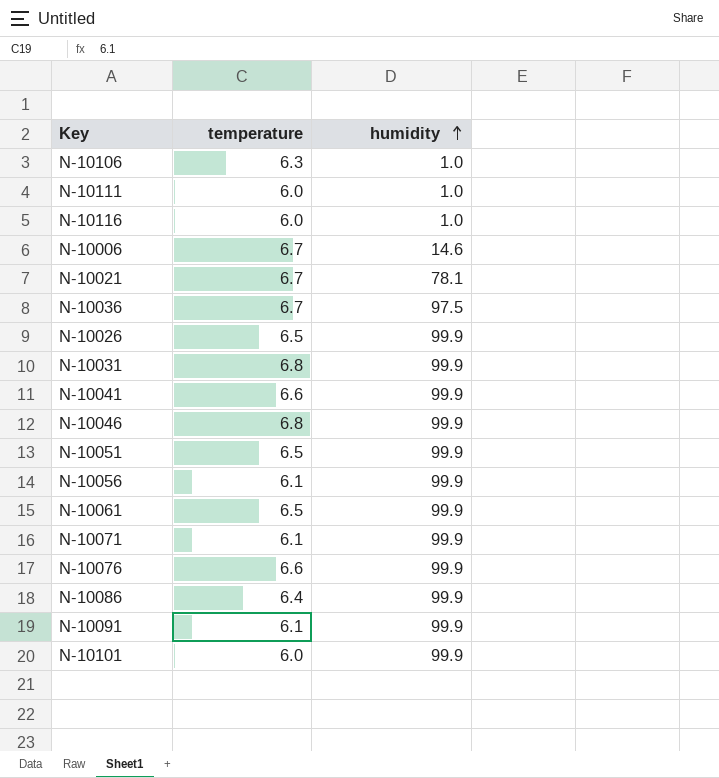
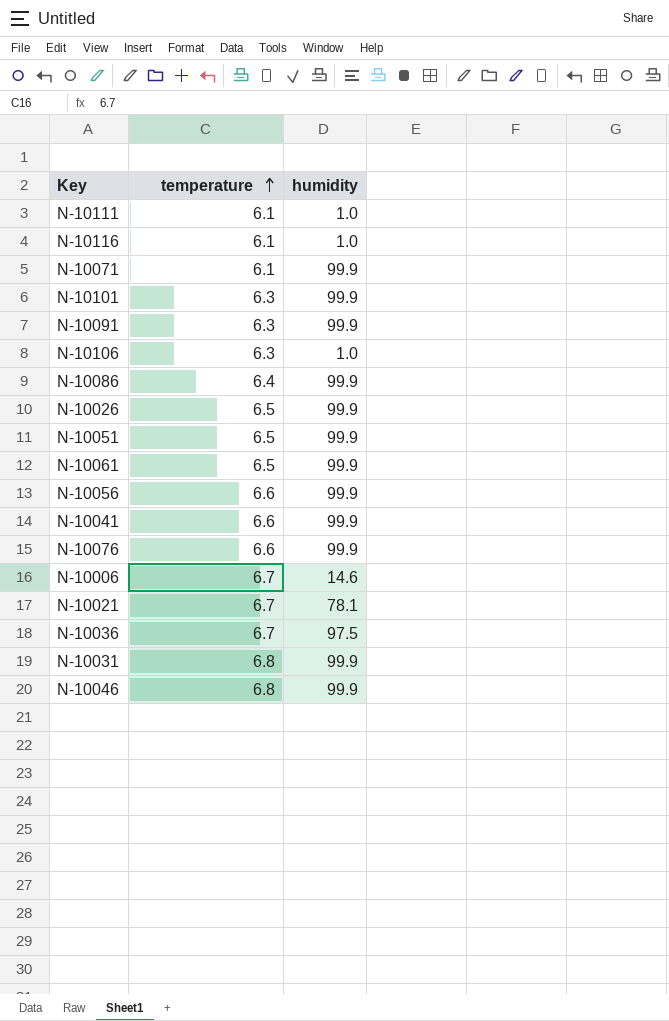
row order: humidity ascending -> temperature ascending
N-10111 | temperature: 6.0 -> 6.1
N-10116 | temperature: 6.0 -> 6.1
N-10101 | temperature: 6.0 -> 6.3
N-10091 | temperature: 6.1 -> 6.3
N-10056 | temperature: 6.1 -> 6.6

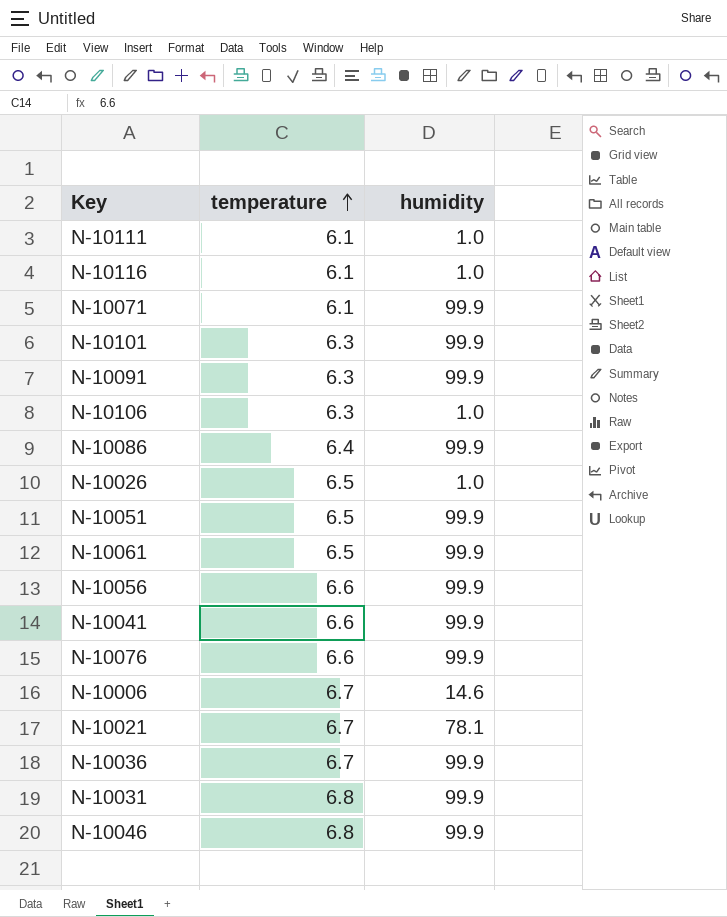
N-10026 | humidity: 99.9 -> 1.0
N-10036 | humidity: 97.5 -> 99.9

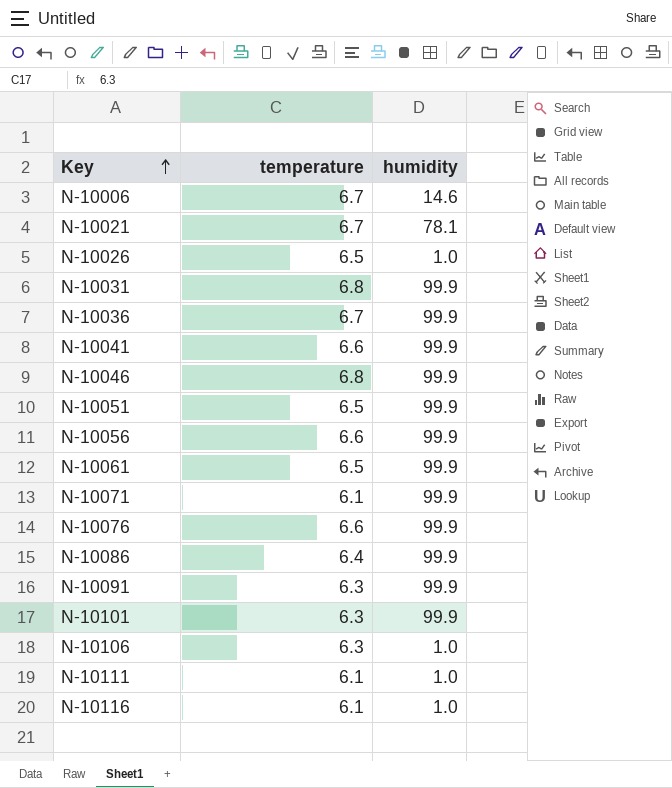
row order: temperature ascending -> Key ascending

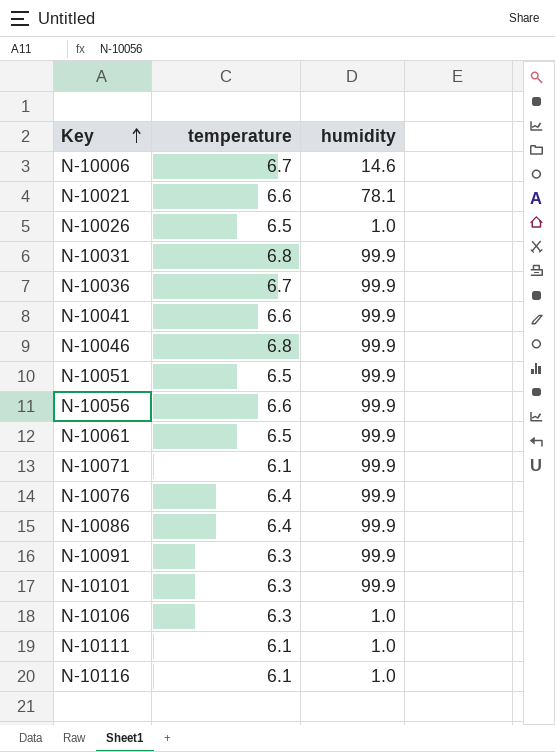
N-10021 | temperature: 6.7 -> 6.6
N-10076 | temperature: 6.6 -> 6.4

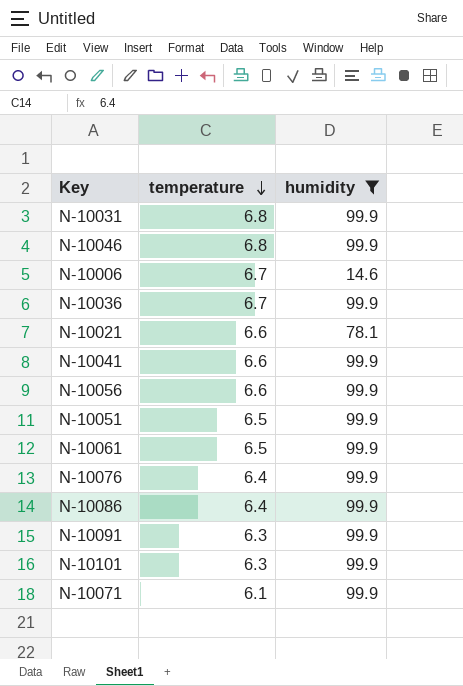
filter: none -> humidity != 1.0
row order: Key ascending -> temperature descending

